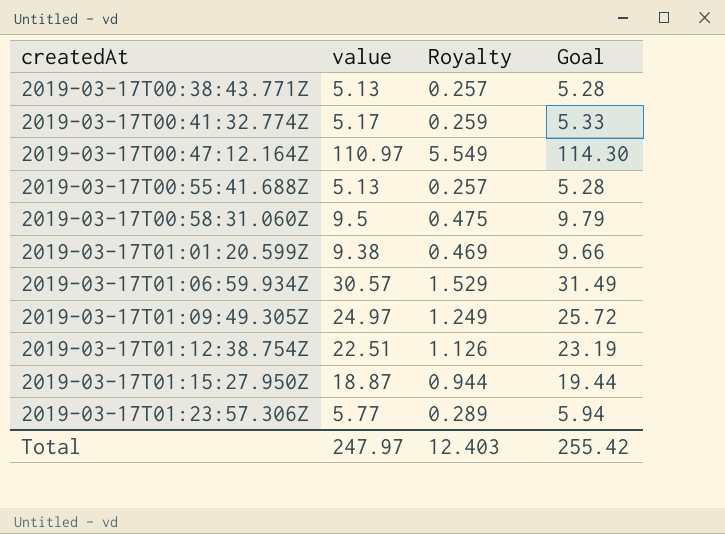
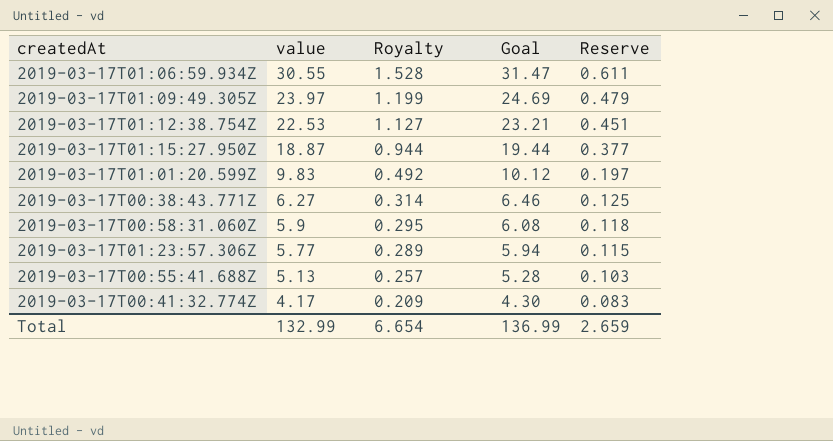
row order: createdAt ascending -> value descending
column Reserve | formula: none -> [value] * 0.02
row 2019-03-17T00:47:12.164Z: 110.97 | 5.549 | 114.30 -> none
2019-03-17T01:06:59.934Z | value: 30.57 -> 30.55
2019-03-17T01:06:59.934Z | Royalty: 1.529 -> 1.528
2019-03-17T01:06:59.934Z | Goal: 31.49 -> 31.47
2019-03-17T01:09:49.305Z | value: 24.97 -> 23.97
2019-03-17T01:09:49.305Z | Royalty: 1.249 -> 1.199
2019-03-17T01:09:49.305Z | Goal: 25.72 -> 24.69
2019-03-17T01:12:38.754Z | value: 22.51 -> 22.53
2019-03-17T01:12:38.754Z | Royalty: 1.126 -> 1.127
2019-03-17T01:12:38.754Z | Goal: 23.19 -> 23.21
2019-03-17T01:01:20.599Z | value: 9.38 -> 9.83
2019-03-17T01:01:20.599Z | Royalty: 0.469 -> 0.492
2019-03-17T01:01:20.599Z | Goal: 9.66 -> 10.12
2019-03-17T00:38:43.771Z | value: 5.13 -> 6.27
2019-03-17T00:38:43.771Z | Royalty: 0.257 -> 0.314
2019-03-17T00:38:43.771Z | Goal: 5.28 -> 6.46
2019-03-17T00:58:31.060Z | value: 9.5 -> 5.9
2019-03-17T00:58:31.060Z | Royalty: 0.475 -> 0.295
2019-03-17T00:58:31.060Z | Goal: 9.79 -> 6.08
2019-03-17T00:41:32.774Z | value: 5.17 -> 4.17
2019-03-17T00:41:32.774Z | Royalty: 0.259 -> 0.209
2019-03-17T00:41:32.774Z | Goal: 5.33 -> 4.30
Total | value: 247.97 -> 132.99
Total | Royalty: 12.403 -> 6.654
Total | Goal: 255.42 -> 136.99

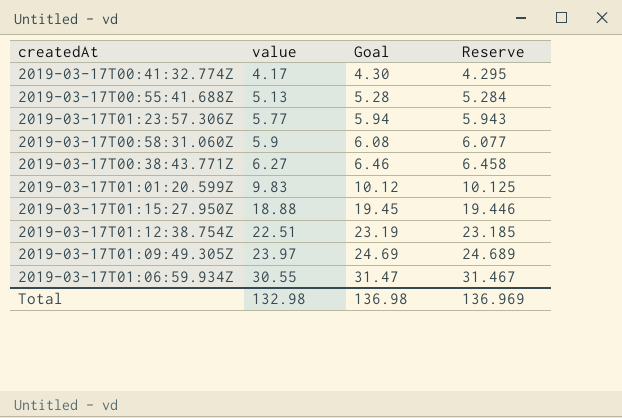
row order: value descending -> value ascending
column Royalty | formula: [value] * 0.05 -> none
column Reserve | formula: [value] * 0.02 -> [value] * 1.03
2019-03-17T01:15:27.950Z | value: 18.87 -> 18.88
2019-03-17T01:15:27.950Z | Goal: 19.44 -> 19.45
2019-03-17T01:12:38.754Z | value: 22.53 -> 22.51
2019-03-17T01:12:38.754Z | Goal: 23.21 -> 23.19
Total | value: 132.99 -> 132.98
Total | Goal: 136.99 -> 136.98
Total | Reserve: 2.659 -> 136.969

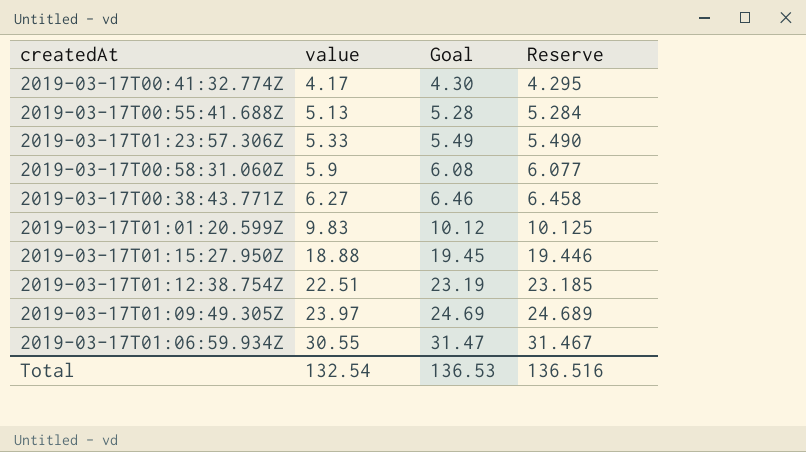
2019-03-17T01:23:57.306Z | value: 5.77 -> 5.33
2019-03-17T01:23:57.306Z | Goal: 5.94 -> 5.49
2019-03-17T01:23:57.306Z | Reserve: 5.943 -> 5.490
Total | value: 132.98 -> 132.54
Total | Goal: 136.98 -> 136.53
Total | Reserve: 136.969 -> 136.516

